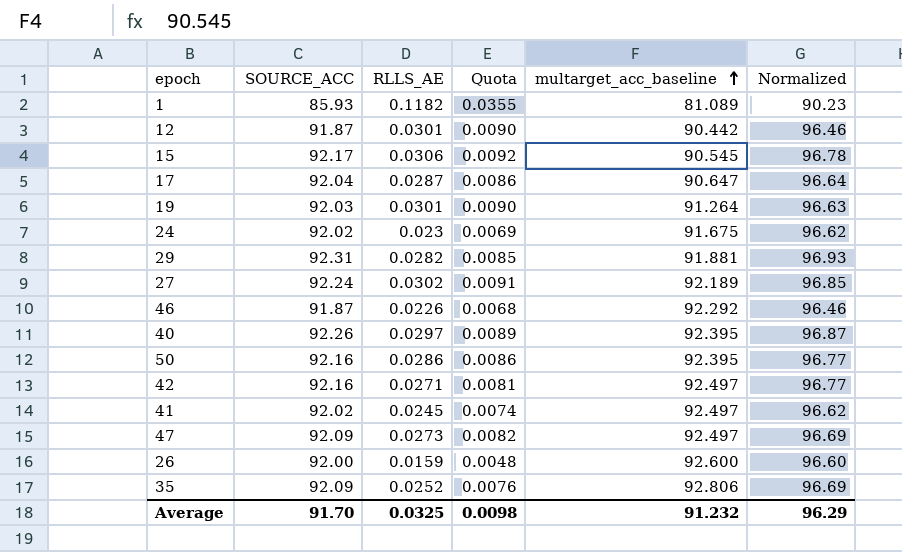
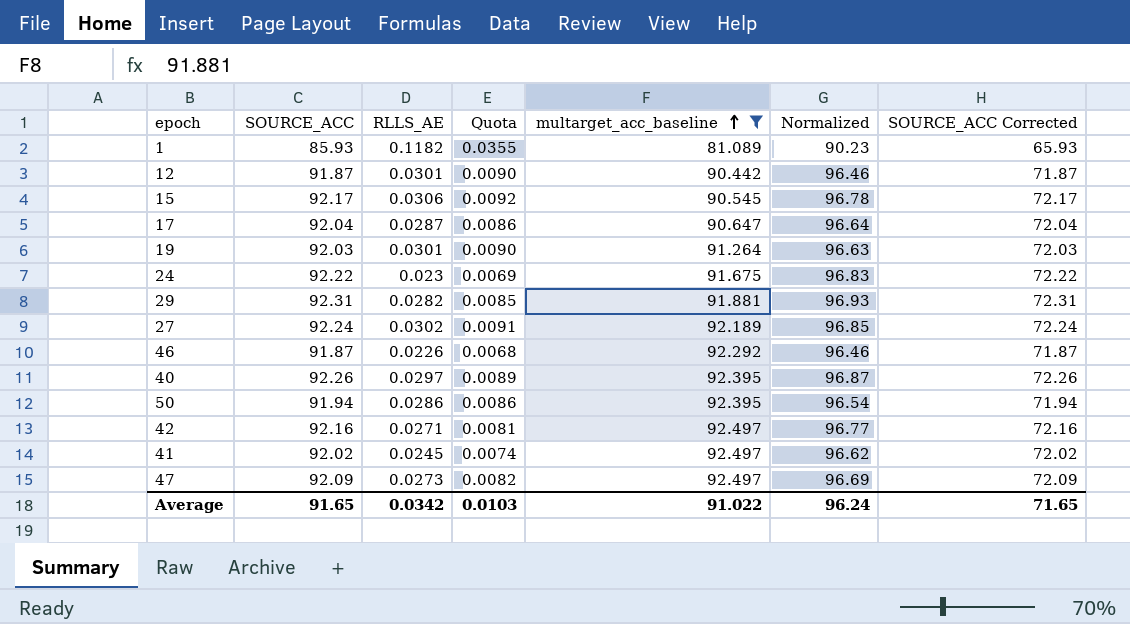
filter: none -> multarget_acc_baseline <= 92.497
column SOURCE_ACC Corrected | formula: none -> [SOURCE_ACC] - 20
24 | SOURCE_ACC: 92.02 -> 92.22
24 | Normalized: 96.62 -> 96.83
50 | SOURCE_ACC: 92.16 -> 91.94
50 | Normalized: 96.77 -> 96.54
Average | SOURCE_ACC: 91.70 -> 91.65
Average | RLLS_AE: 0.0325 -> 0.0342
Average | Quota: 0.0098 -> 0.0103
Average | multarget_acc_baseline: 91.232 -> 91.022
Average | Normalized: 96.29 -> 96.24

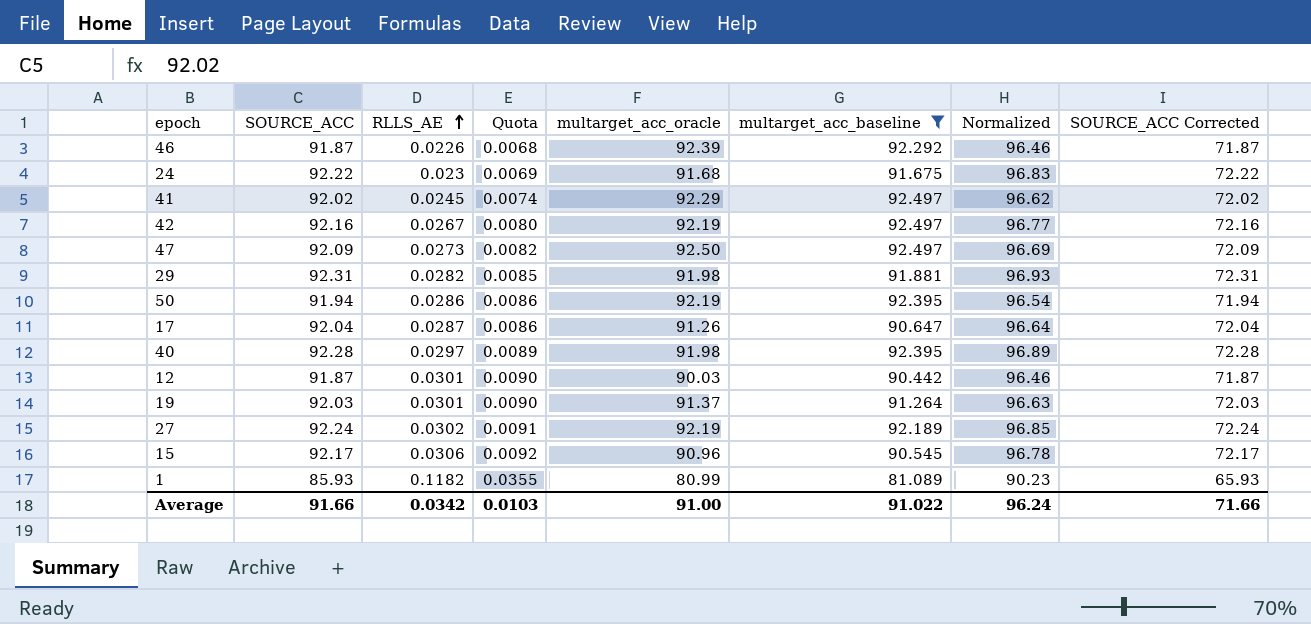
row order: multarget_acc_baseline ascending -> RLLS_AE ascending
column multarget_acc_oracle | position: none -> 5
42 | RLLS_AE: 0.0271 -> 0.0267
42 | Quota: 0.0081 -> 0.0080
40 | SOURCE_ACC: 92.26 -> 92.28
40 | Normalized: 96.87 -> 96.89
40 | SOURCE_ACC Corrected: 72.26 -> 72.28
Average | SOURCE_ACC: 91.65 -> 91.66
Average | SOURCE_ACC Corrected: 71.65 -> 71.66

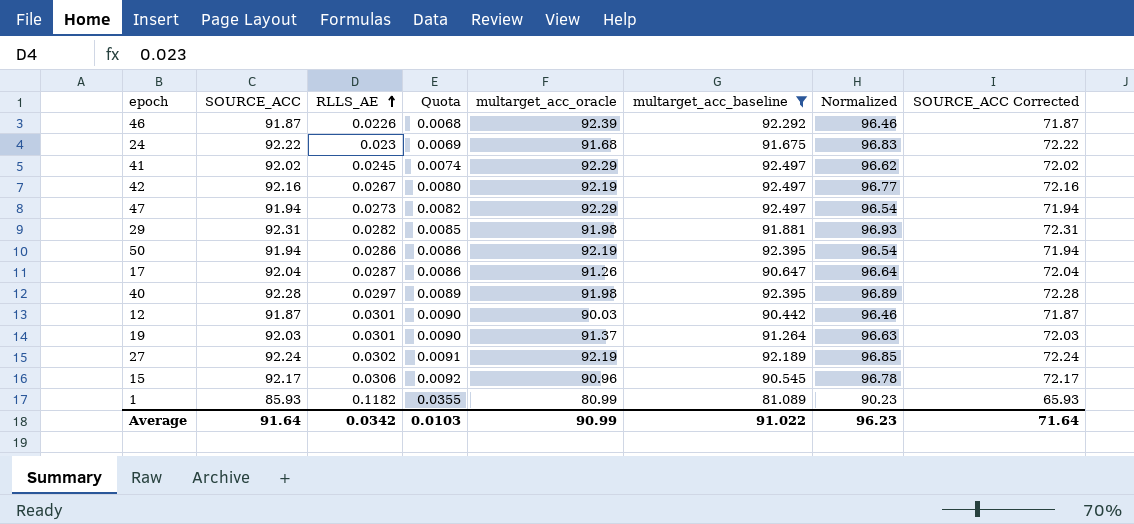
47 | SOURCE_ACC: 92.09 -> 91.94
47 | multarget_acc_oracle: 92.50 -> 92.29
47 | Normalized: 96.69 -> 96.54
47 | SOURCE_ACC Corrected: 72.09 -> 71.94
Average | SOURCE_ACC: 91.66 -> 91.64
Average | multarget_acc_oracle: 91.00 -> 90.99
Average | Normalized: 96.24 -> 96.23
Average | SOURCE_ACC Corrected: 71.66 -> 71.64

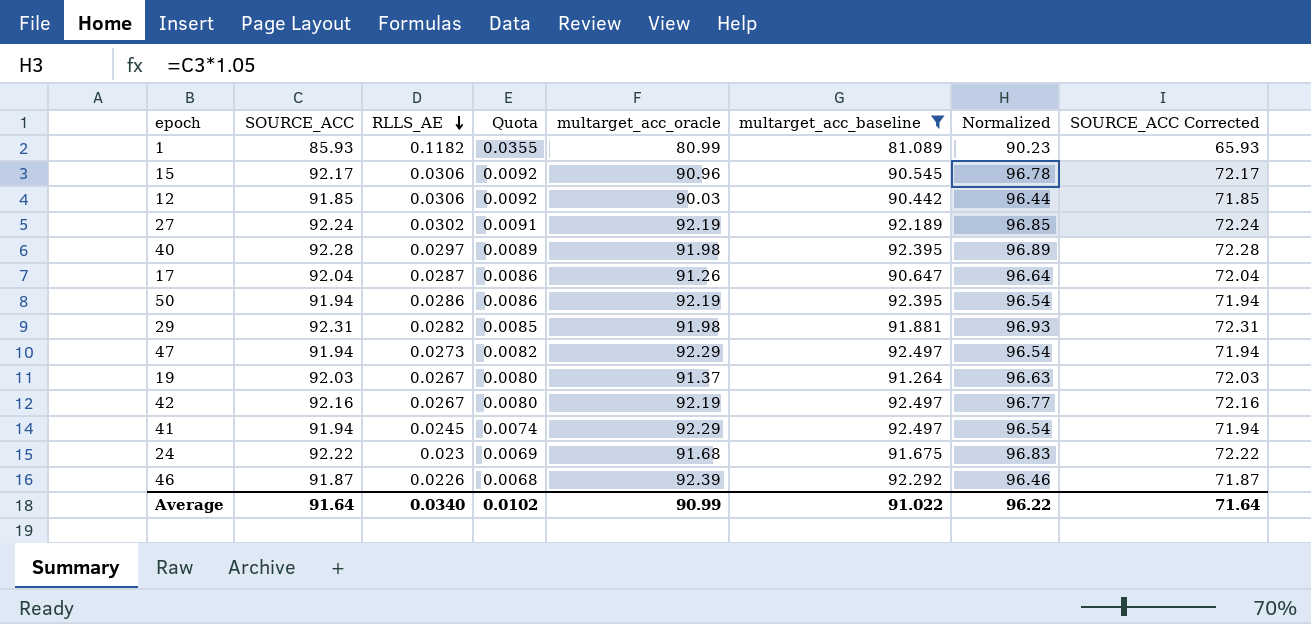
row order: RLLS_AE ascending -> RLLS_AE descending
12 | SOURCE_ACC: 91.87 -> 91.85
12 | RLLS_AE: 0.0301 -> 0.0306
12 | Quota: 0.0090 -> 0.0092
12 | Normalized: 96.46 -> 96.44
12 | SOURCE_ACC Corrected: 71.87 -> 71.85
19 | RLLS_AE: 0.0301 -> 0.0267
19 | Quota: 0.0090 -> 0.0080
41 | SOURCE_ACC: 92.02 -> 91.94
41 | Normalized: 96.62 -> 96.54
41 | SOURCE_ACC Corrected: 72.02 -> 71.94
Average | RLLS_AE: 0.0342 -> 0.0340
Average | Quota: 0.0103 -> 0.0102
Average | Normalized: 96.23 -> 96.22

